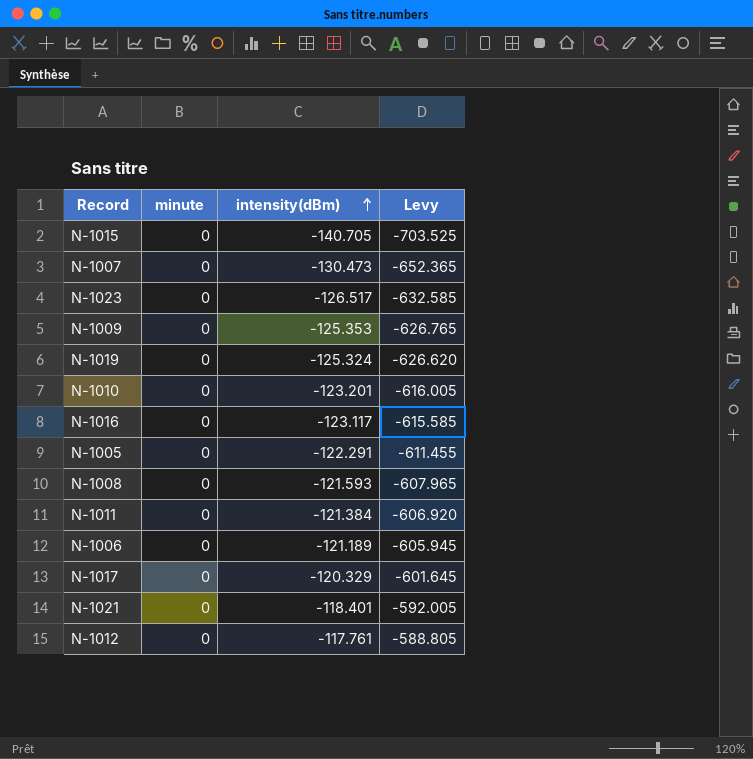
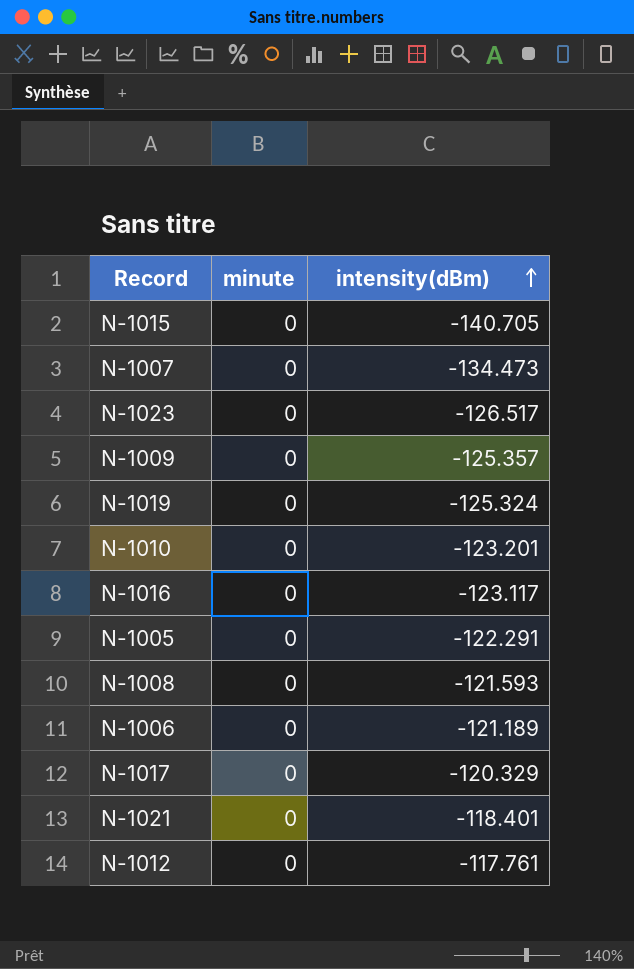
column Levy | formula: [intensity(dBm)] * 5 -> none
row N-1011: 0 | -121.384 | -606.920 -> none
N-1007 | intensity(dBm): -130.473 -> -134.473
N-1009 | intensity(dBm): -125.353 -> -125.357

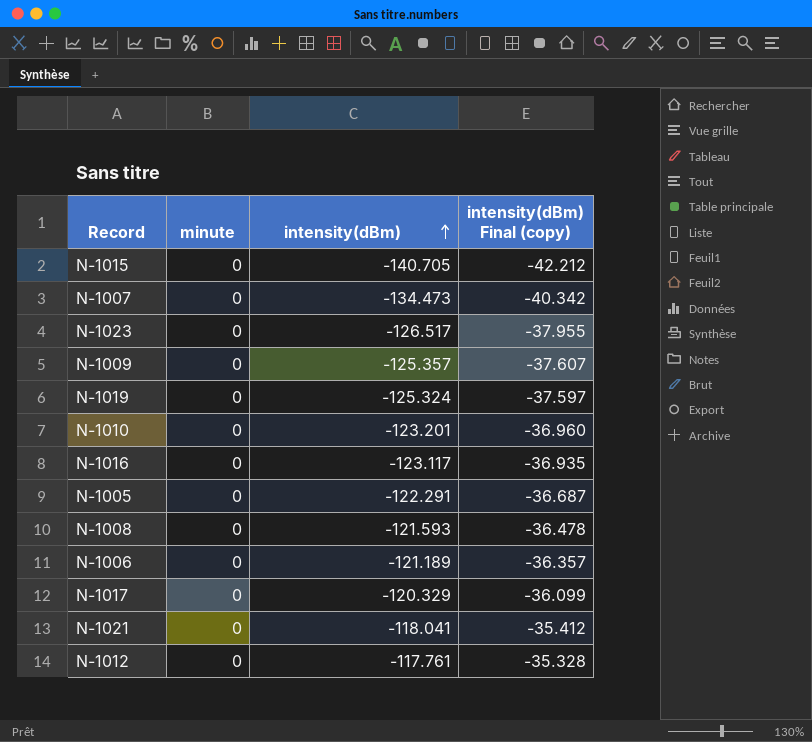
column intensity(dBm) Final (copy) | formula: none -> [intensity(dBm)] * 0.3
N-1021 | intensity(dBm): -118.401 -> -118.041

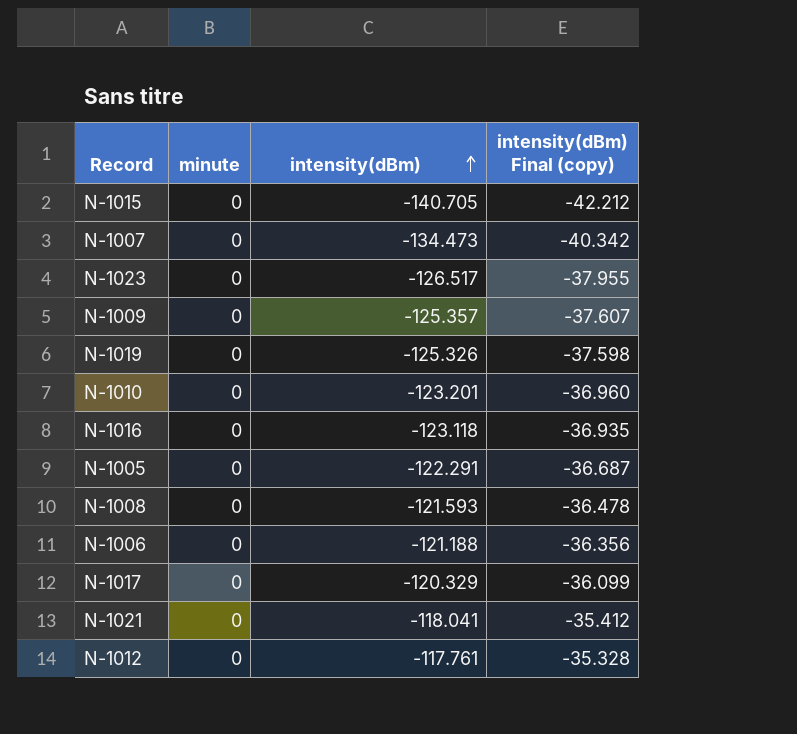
N-1019 | intensity(dBm): -125.324 -> -125.326
N-1019 | intensity(dBm) Final (copy): -37.597 -> -37.598
N-1016 | intensity(dBm): -123.117 -> -123.118
N-1006 | intensity(dBm): -121.189 -> -121.188
N-1006 | intensity(dBm) Final (copy): -36.357 -> -36.356

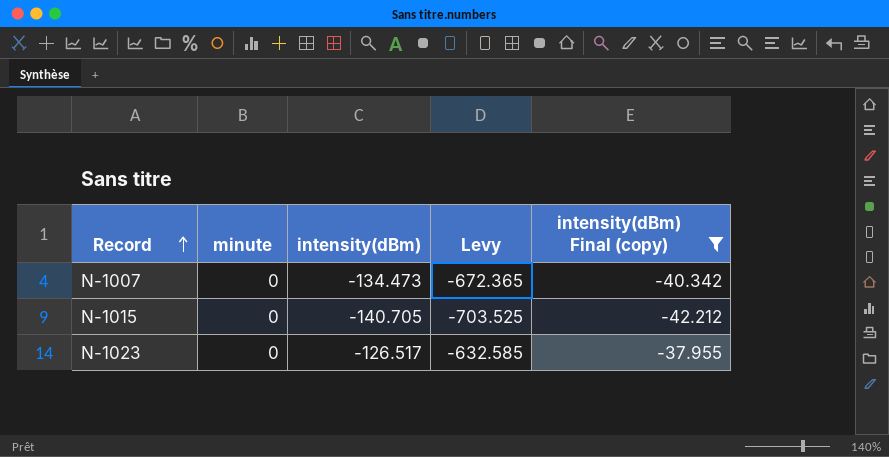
filter: none -> intensity(dBm) Final (copy) <= -37.955
row order: intensity(dBm) ascending -> Record ascending
column Levy | formula: none -> [intensity(dBm)] * 5

